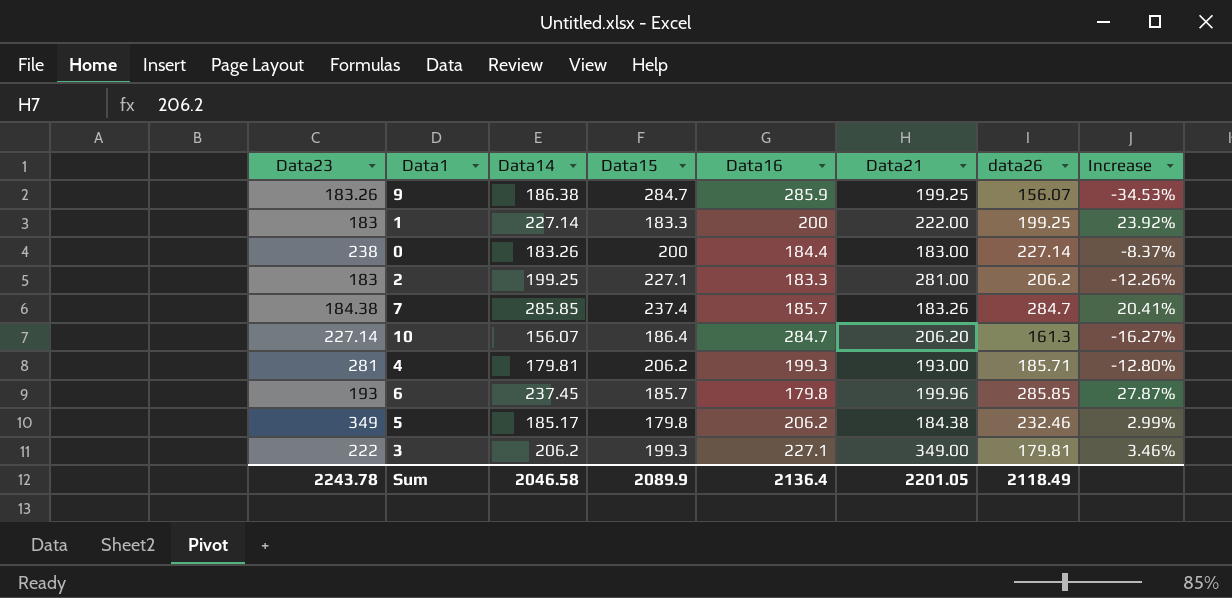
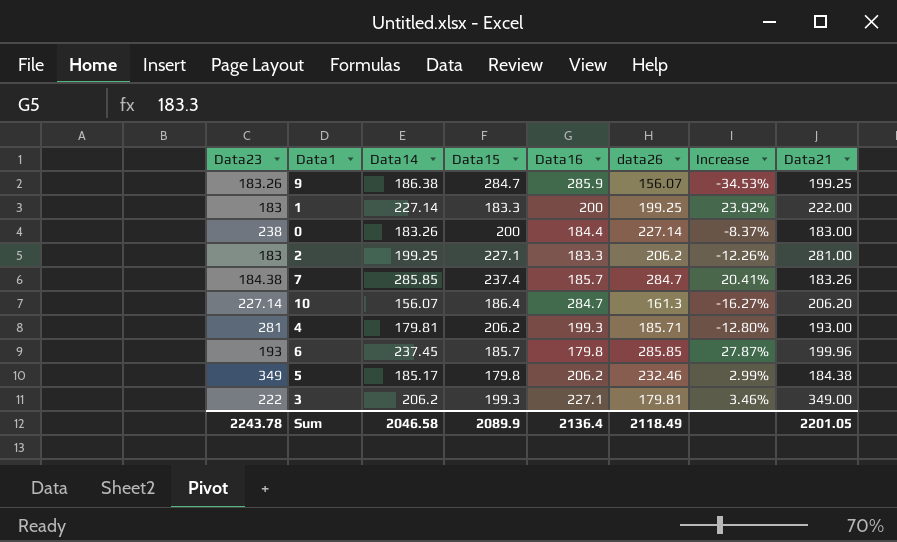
column Data21 | position: 6 -> 8

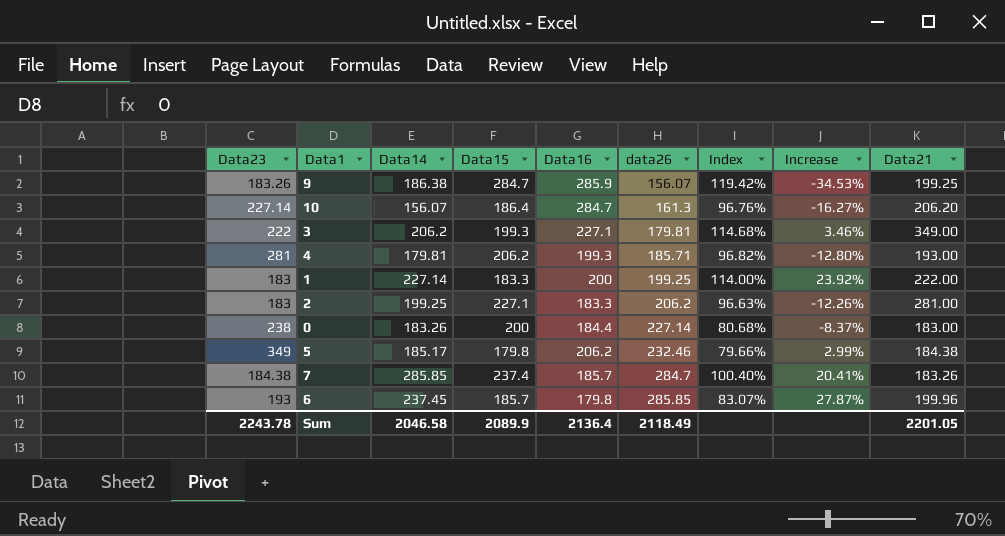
row order: none -> data26 ascending
column Index | formula: none -> [Data14] / [data26]

